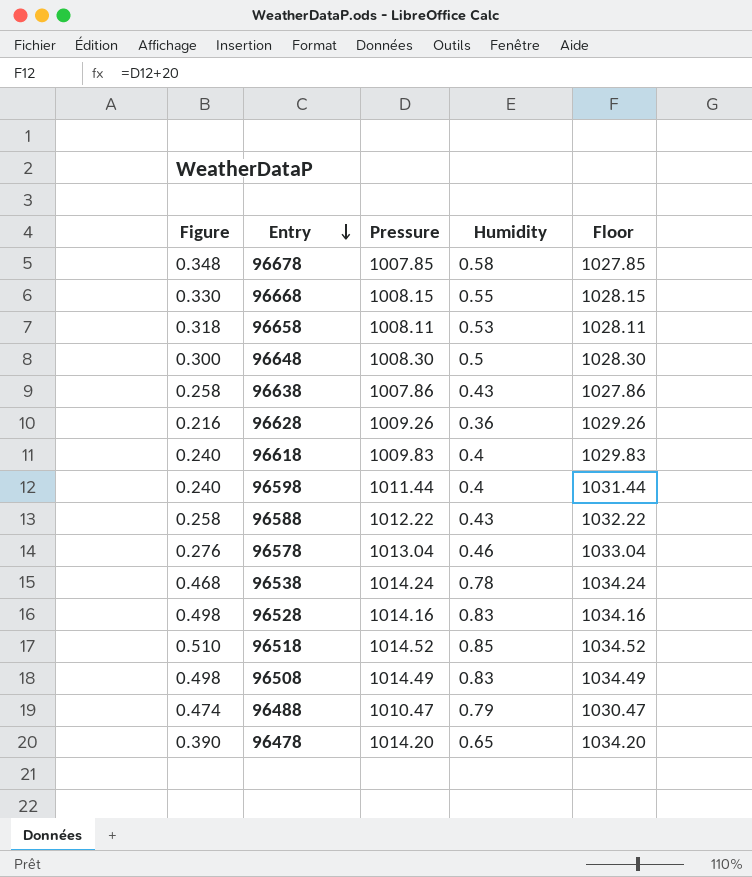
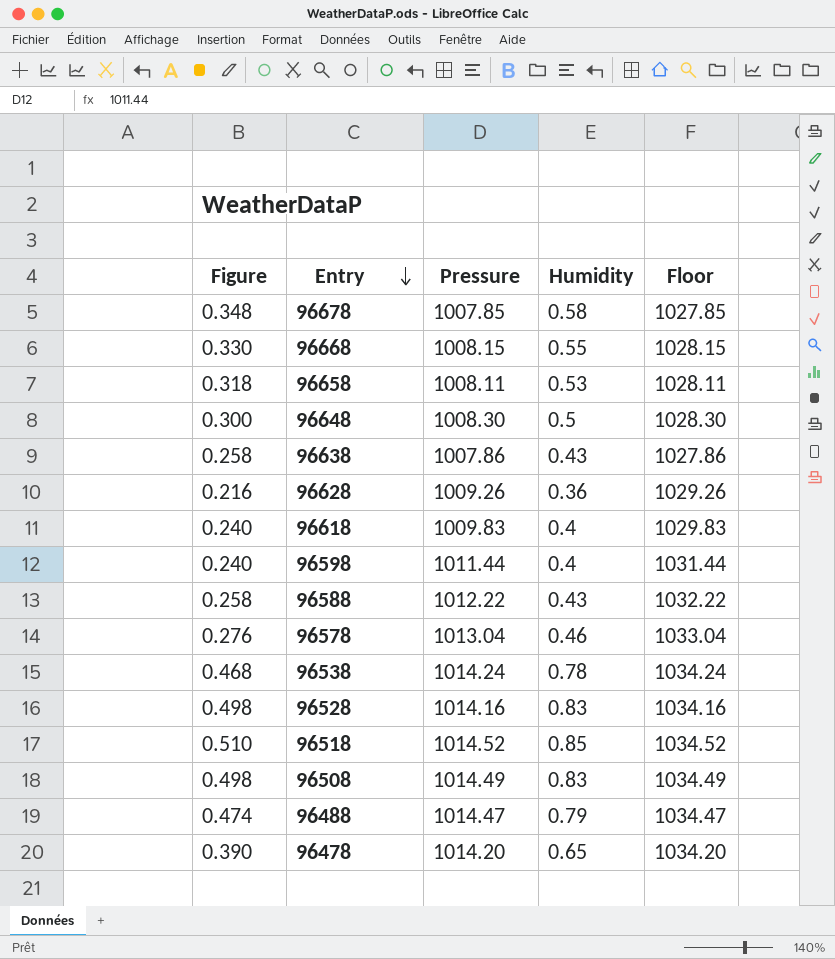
96488 | Pressure: 1010.47 -> 1014.47
96488 | Floor: 1030.47 -> 1034.47

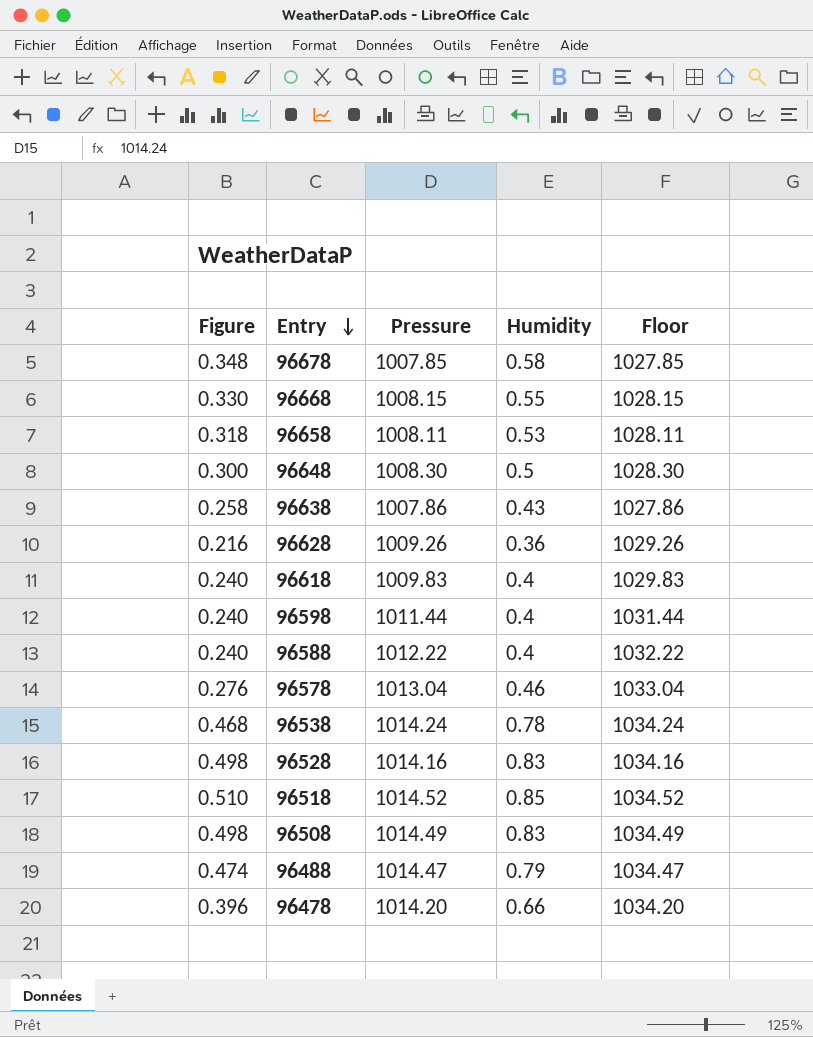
96588 | Figure: 0.258 -> 0.240
96588 | Humidity: 0.43 -> 0.4
96478 | Figure: 0.390 -> 0.396
96478 | Humidity: 0.65 -> 0.66

